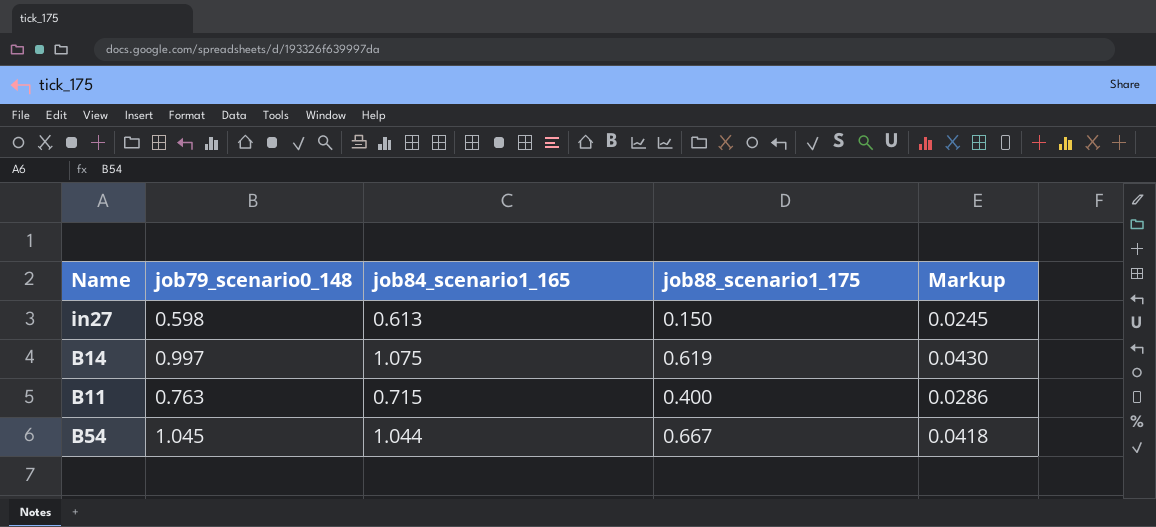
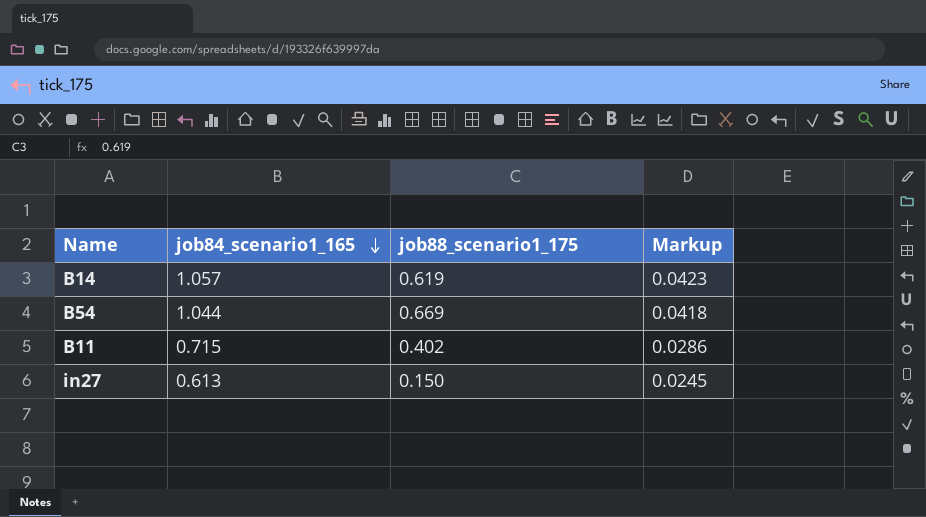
row order: none -> job84_scenario1_165 descending
column job79_scenario0_148 | position: 2 -> none
B14 | job84_scenario1_165: 1.075 -> 1.057
B14 | Markup: 0.0430 -> 0.0423
B54 | job88_scenario1_175: 0.667 -> 0.669
B11 | job88_scenario1_175: 0.400 -> 0.402

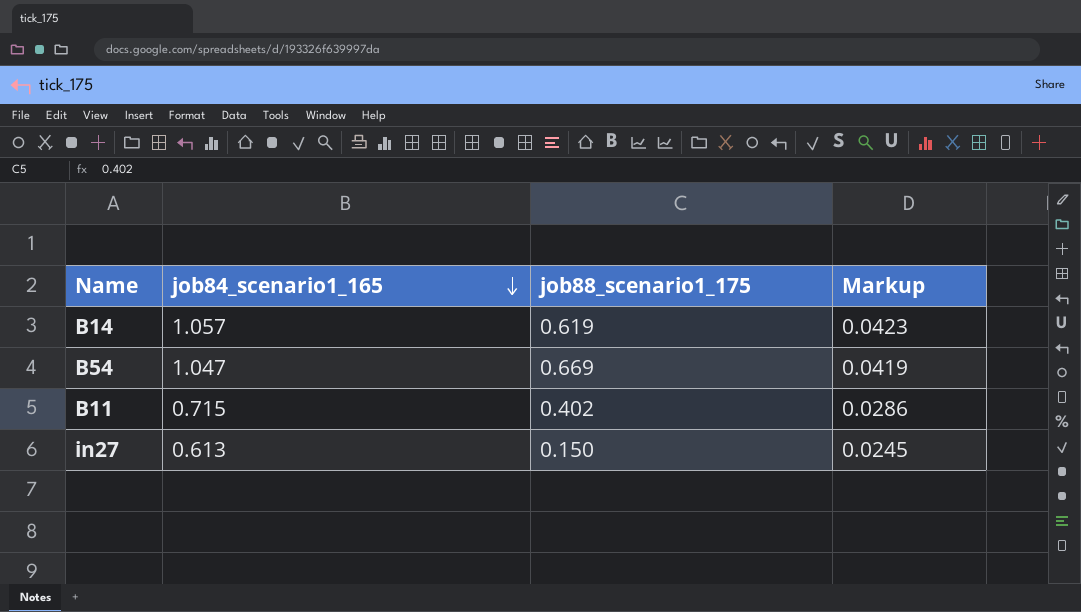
B54 | job84_scenario1_165: 1.044 -> 1.047
B54 | Markup: 0.0418 -> 0.0419

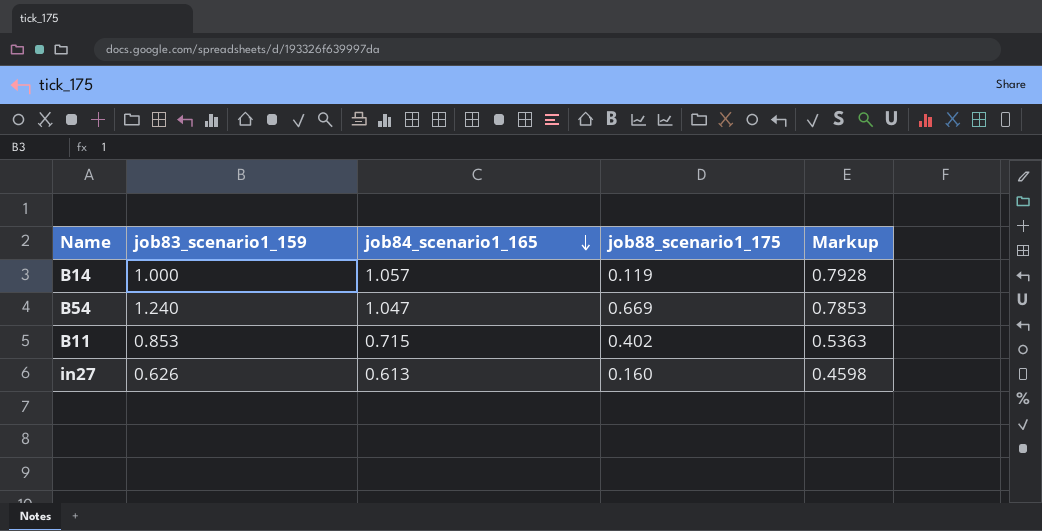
column job83_scenario1_159 | position: none -> 2
column Markup | formula: [job84_scenario1_165] * 0.04 -> [job84_scenario1_165] * 0.75
B14 | job88_scenario1_175: 0.619 -> 0.119
in27 | job88_scenario1_175: 0.150 -> 0.160

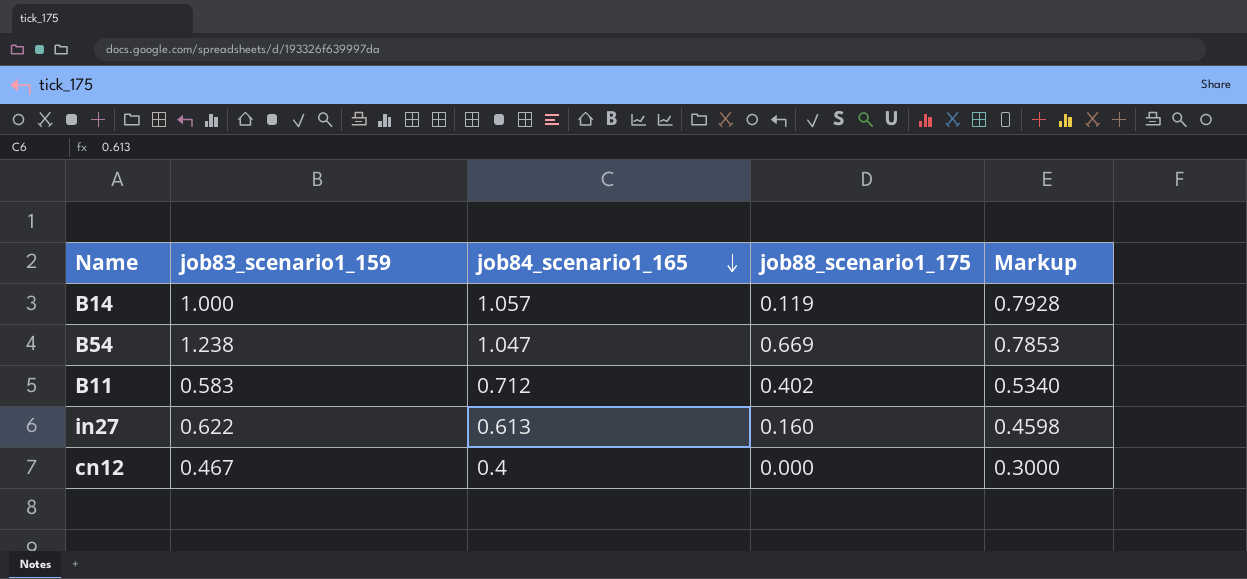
B54 | job83_scenario1_159: 1.240 -> 1.238
B11 | job83_scenario1_159: 0.853 -> 0.583
B11 | job84_scenario1_165: 0.715 -> 0.712
B11 | Markup: 0.5363 -> 0.5340
in27 | job83_scenario1_159: 0.626 -> 0.622
row cn12: none -> 0.467 | 0.4 | 0.000 | 0.3000

